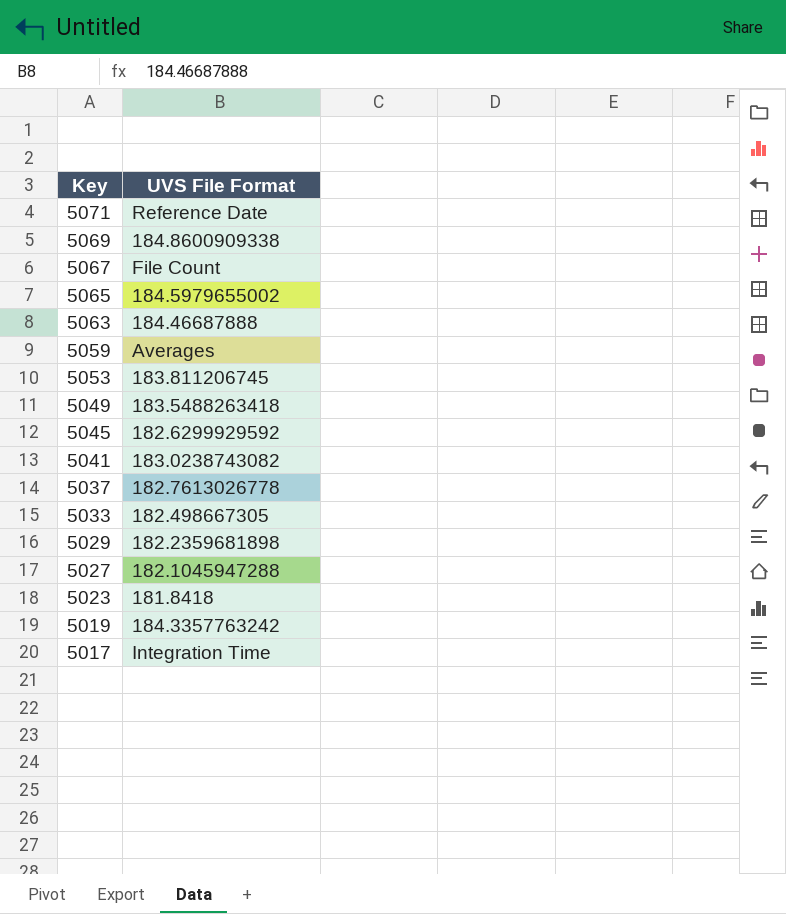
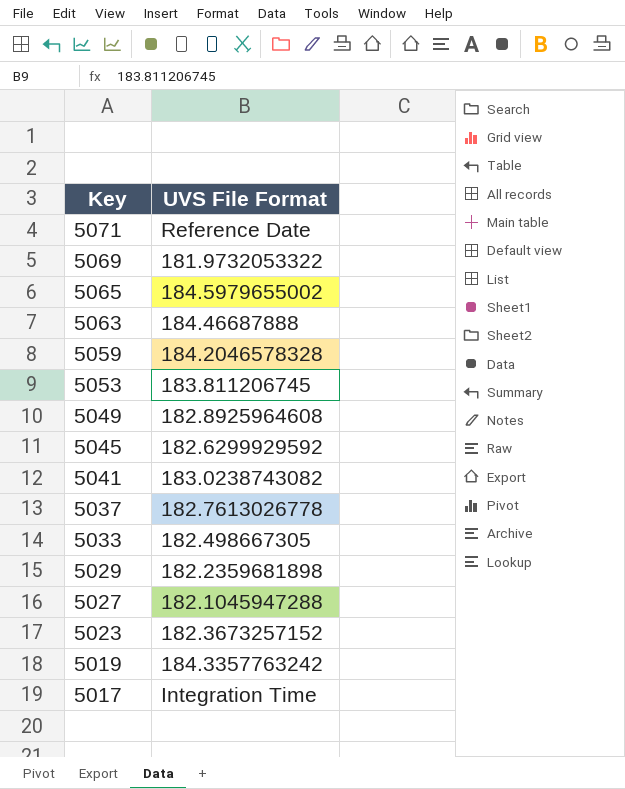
row 5067: File Count -> none
5069 | UVS File Format: 184.8600909338 -> 181.9732053322
5059 | UVS File Format: Averages -> 184.2046578328
5049 | UVS File Format: 183.5488263418 -> 182.8925964608
5023 | UVS File Format: 181.8418 -> 182.3673257152

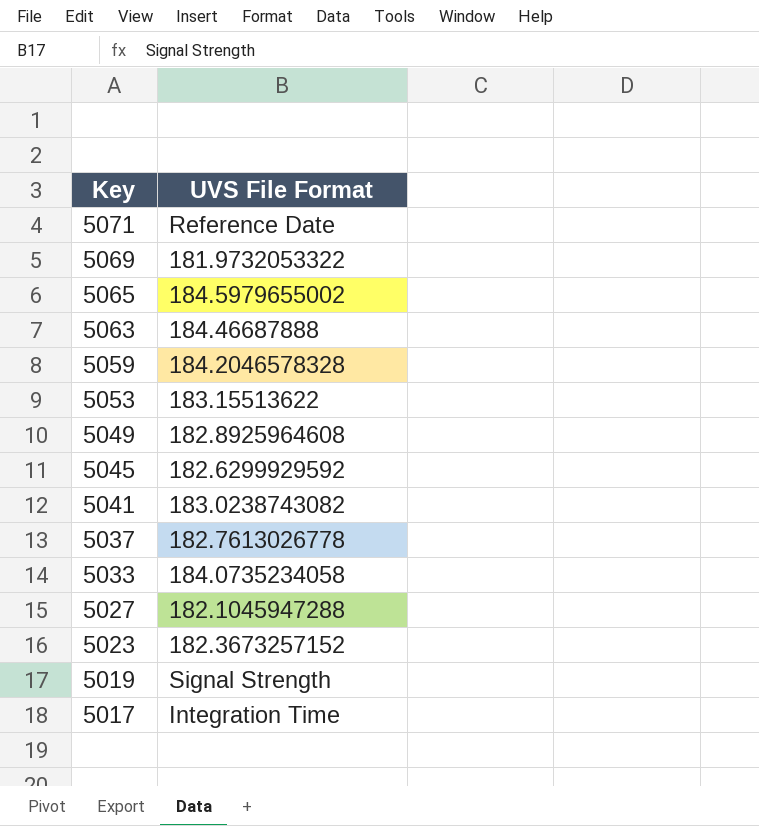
row 5029: 182.2359681898 -> none
5053 | UVS File Format: 183.811206745 -> 183.15513622
5033 | UVS File Format: 182.498667305 -> 184.0735234058
5019 | UVS File Format: 184.3357763242 -> Signal Strength

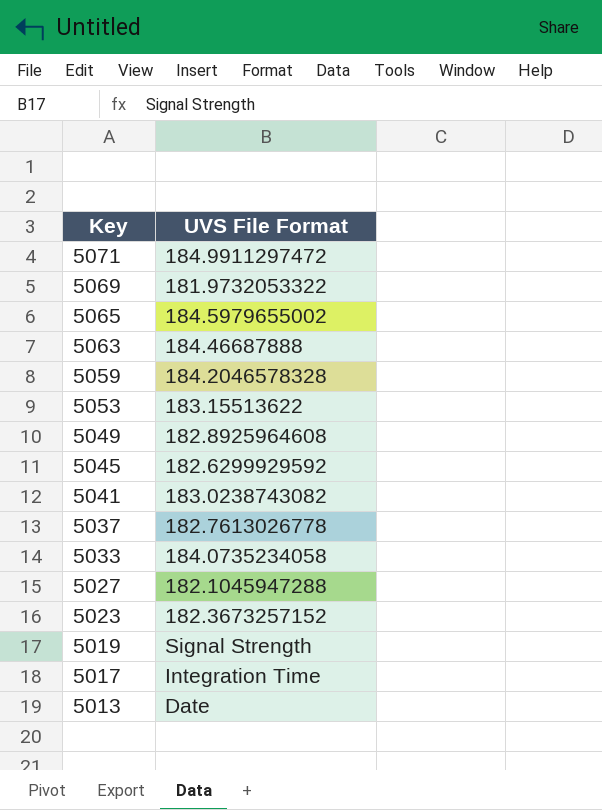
5071 | UVS File Format: Reference Date -> 184.9911297472
row 5013: none -> Date

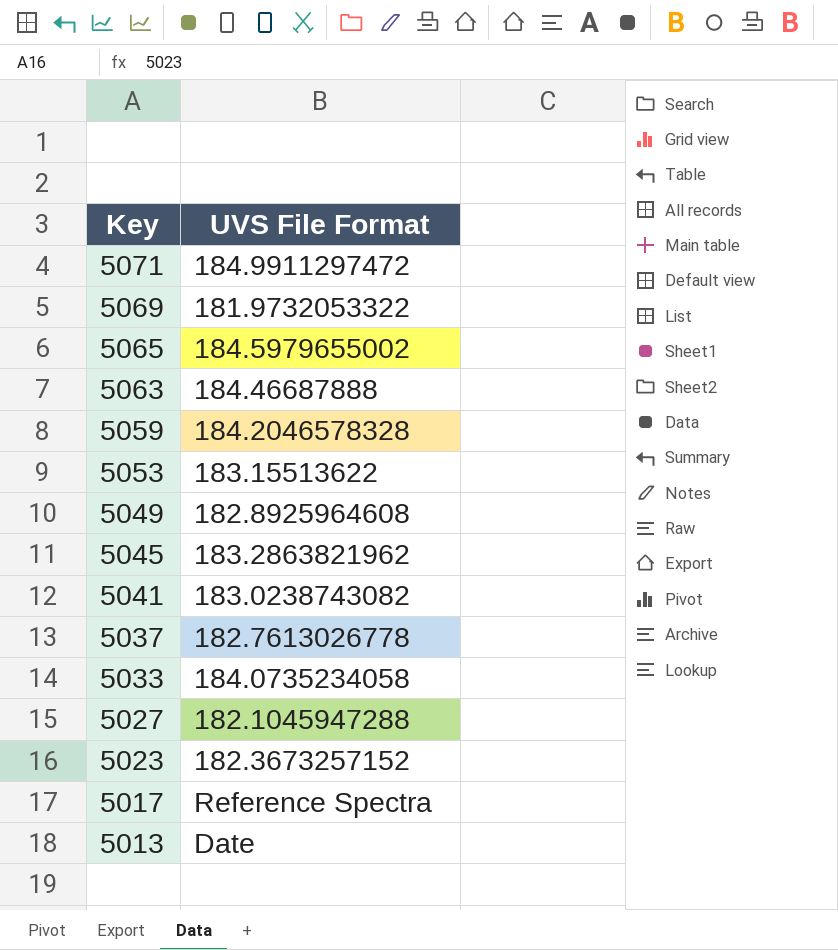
row 5019: Signal Strength -> none
5045 | UVS File Format: 182.6299929592 -> 183.2863821962
5017 | UVS File Format: Integration Time -> Reference Spectra

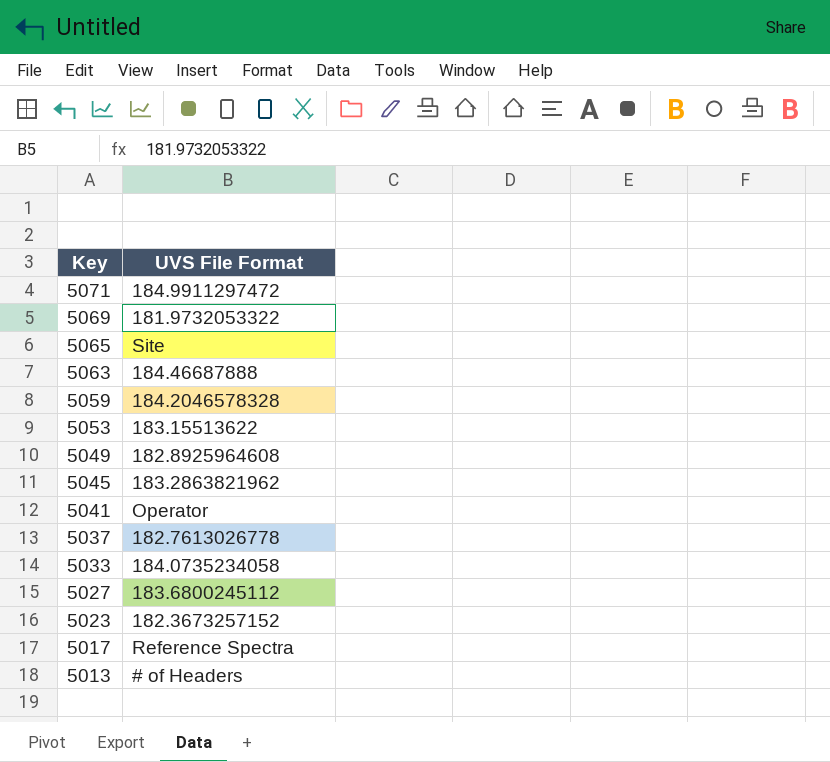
5065 | UVS File Format: 184.5979655002 -> Site
5041 | UVS File Format: 183.0238743082 -> Operator
5027 | UVS File Format: 182.1045947288 -> 183.6800245112
5013 | UVS File Format: Date -> # of Headers

